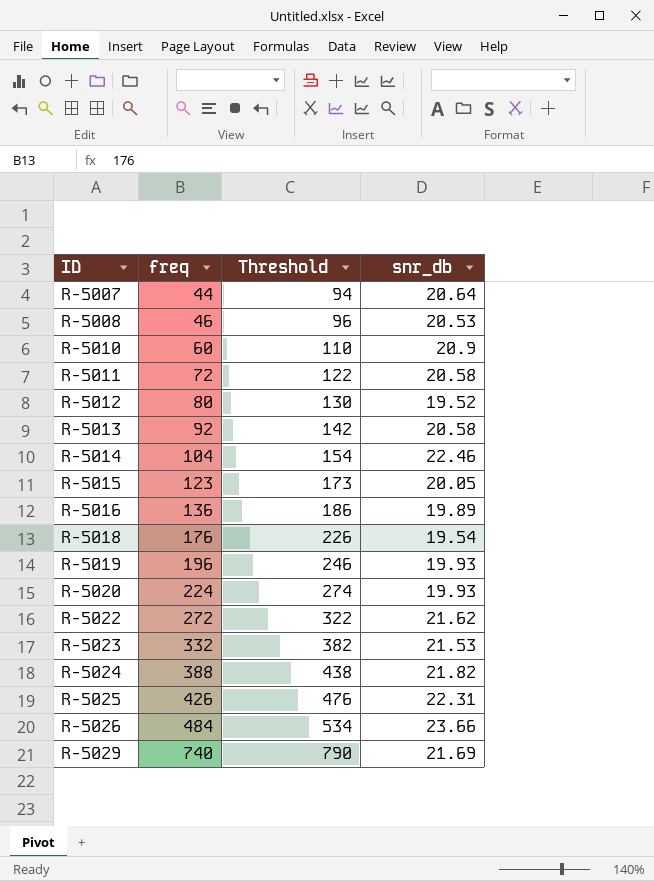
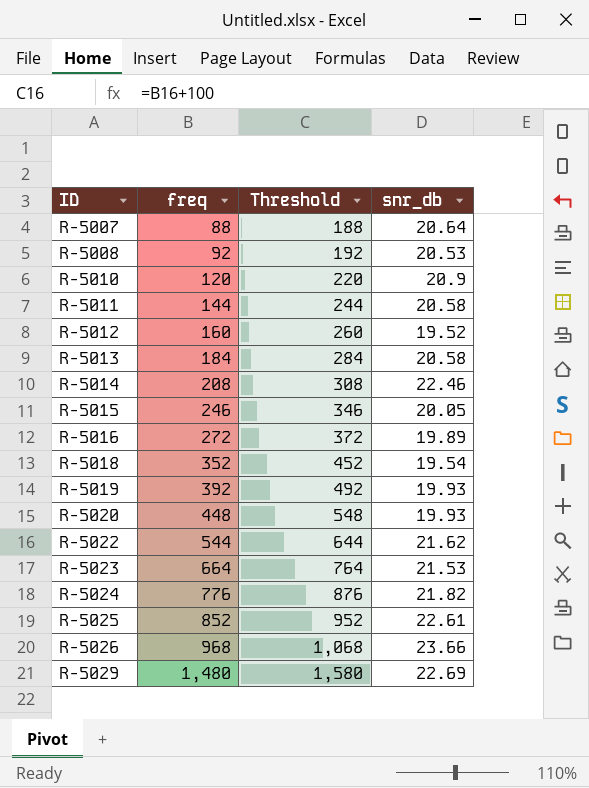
column Threshold | formula: [freq] + 50 -> [freq] + 100
R-5007 | freq: 44 -> 88
R-5008 | freq: 46 -> 92
R-5010 | freq: 60 -> 120
R-5011 | freq: 72 -> 144
R-5012 | freq: 80 -> 160
R-5013 | freq: 92 -> 184
R-5014 | freq: 104 -> 208
R-5015 | freq: 123 -> 246
R-5016 | freq: 136 -> 272
R-5018 | freq: 176 -> 352
R-5019 | freq: 196 -> 392
R-5020 | freq: 224 -> 448
R-5022 | freq: 272 -> 544
R-5023 | freq: 332 -> 664
R-5024 | freq: 388 -> 776
R-5025 | freq: 426 -> 852
R-5025 | snr_db: 22.31 -> 22.61
R-5026 | freq: 484 -> 968
R-5029 | freq: 740 -> 1,480
R-5029 | snr_db: 21.69 -> 22.69

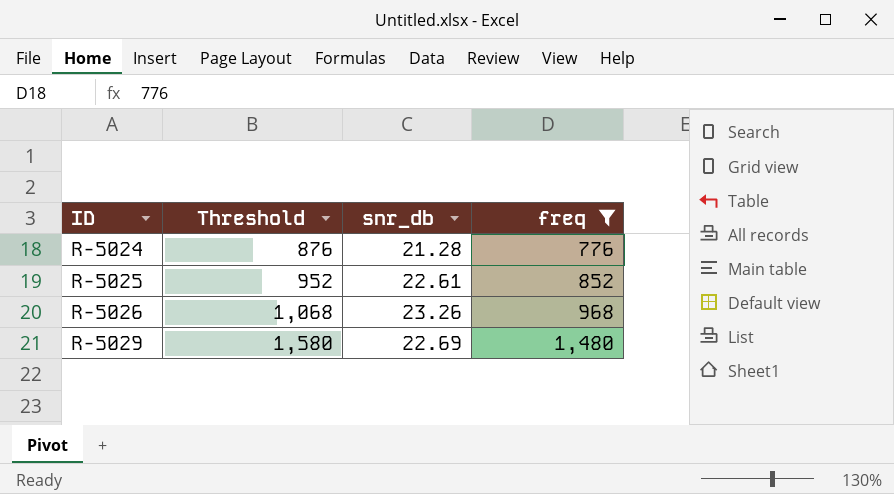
filter: none -> freq >= 776
column freq | position: 2 -> 4
R-5024 | snr_db: 21.82 -> 21.28
R-5026 | snr_db: 23.66 -> 23.26

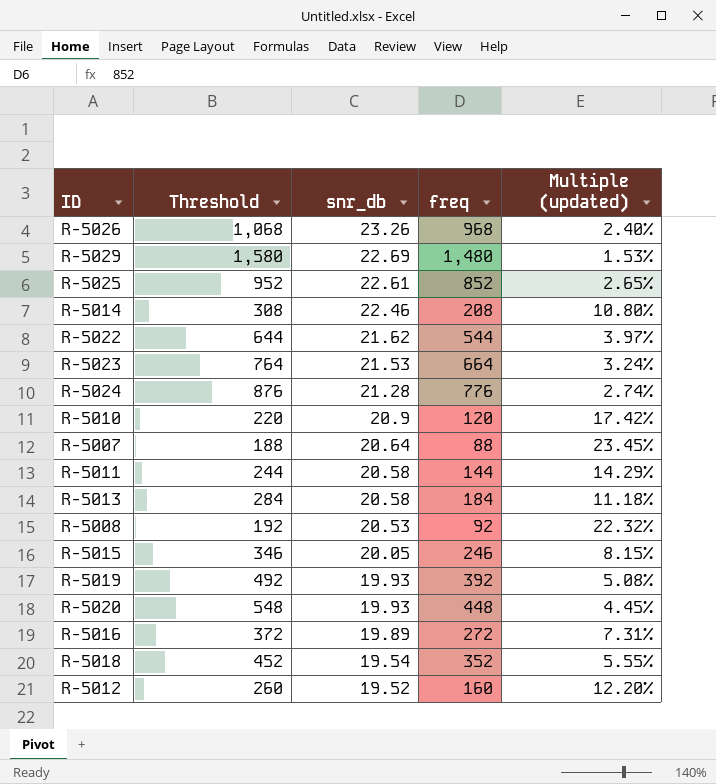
filter: freq >= 776 -> none
row order: ID ascending -> snr_db descending
column Multiple (updated) | formula: none -> [snr_db] / [freq]

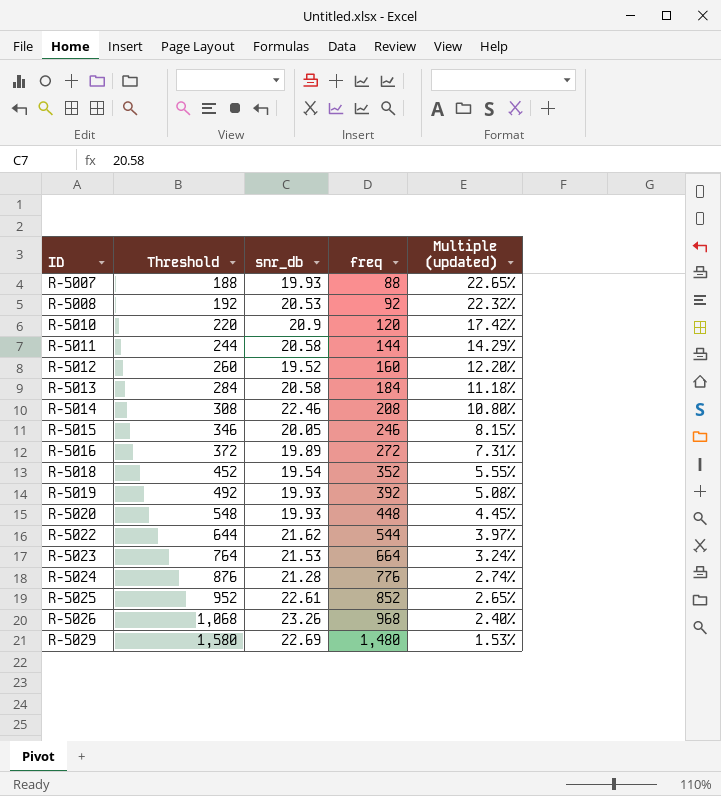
row order: snr_db descending -> ID ascending
R-5007 | snr_db: 20.64 -> 19.93
R-5007 | Multiple (updated): 23.45% -> 22.65%

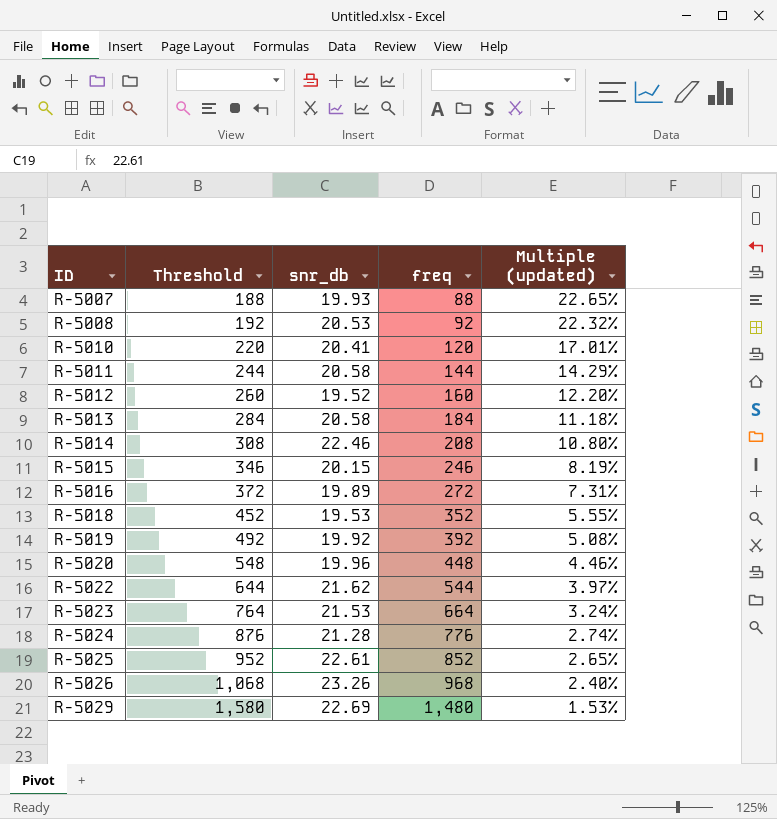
R-5010 | snr_db: 20.9 -> 20.41
R-5010 | Multiple (updated): 17.42% -> 17.01%
R-5015 | snr_db: 20.05 -> 20.15
R-5015 | Multiple (updated): 8.15% -> 8.19%
R-5018 | snr_db: 19.54 -> 19.53
R-5019 | snr_db: 19.93 -> 19.92
R-5020 | snr_db: 19.93 -> 19.96
R-5020 | Multiple (updated): 4.45% -> 4.46%

